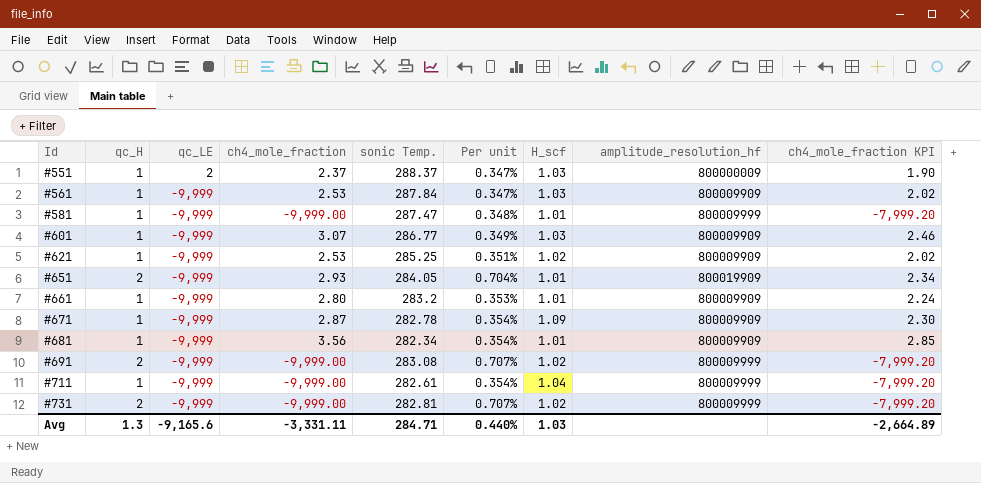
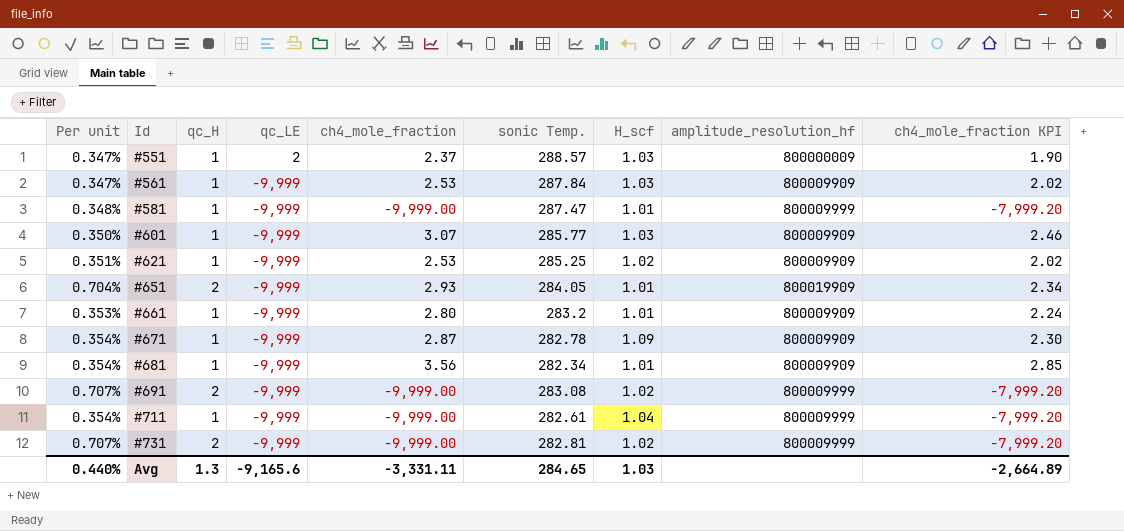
column Per unit | position: 6 -> 1
#551 | sonic Temp.: 288.37 -> 288.57
#601 | Per unit: 0.349% -> 0.350%
#601 | sonic Temp.: 286.77 -> 285.77
Avg | sonic Temp.: 284.71 -> 284.65

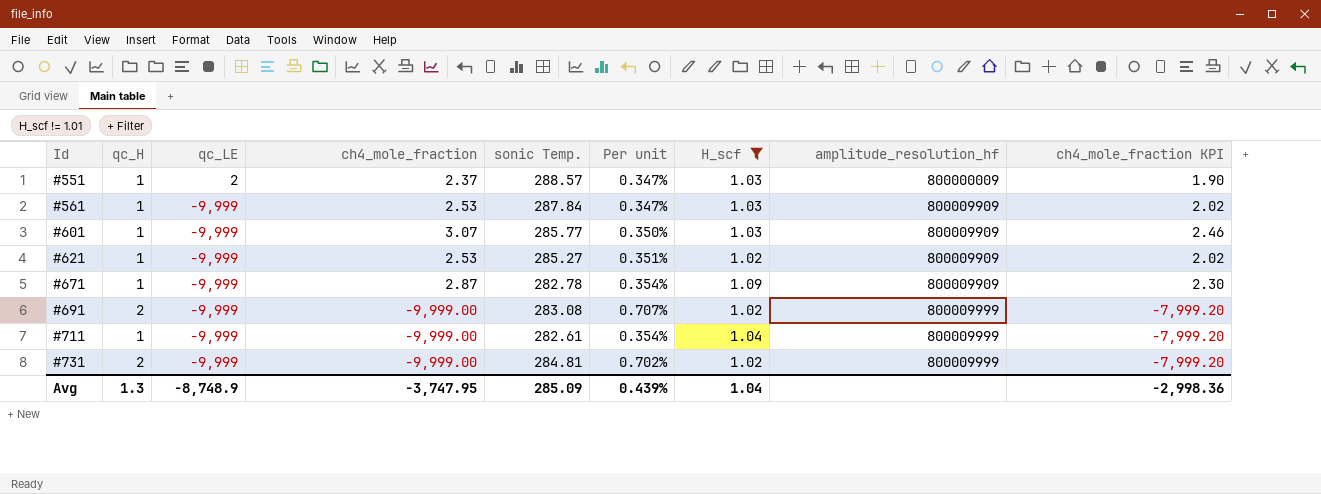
filter: none -> H_scf != 1.01
column Per unit | position: 1 -> 6
#621 | sonic Temp.: 285.25 -> 285.27
#731 | sonic Temp.: 282.81 -> 284.81
#731 | Per unit: 0.707% -> 0.702%
Avg | qc_LE: -9,165.6 -> -8,748.9
Avg | ch4_mole_fraction: -3,331.11 -> -3,747.95
Avg | sonic Temp.: 284.65 -> 285.09
Avg | Per unit: 0.440% -> 0.439%
Avg | H_scf: 1.03 -> 1.04
Avg | ch4_mole_fraction KPI: -2,664.89 -> -2,998.36

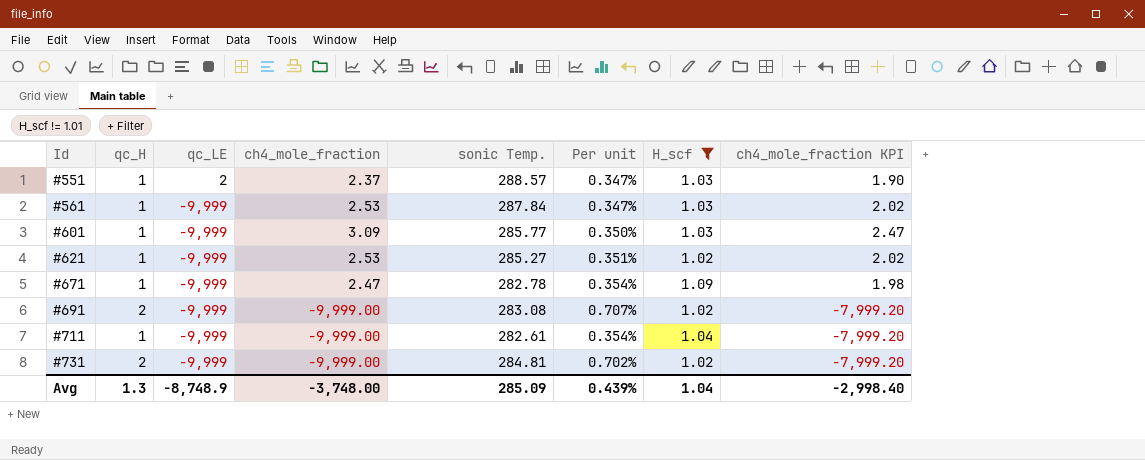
column amplitude_resolution_hf | position: 8 -> none
#601 | ch4_mole_fraction: 3.07 -> 3.09
#601 | ch4_mole_fraction KPI: 2.46 -> 2.47
#671 | ch4_mole_fraction: 2.87 -> 2.47
#671 | ch4_mole_fraction KPI: 2.30 -> 1.98
Avg | ch4_mole_fraction: -3,747.95 -> -3,748.00
Avg | ch4_mole_fraction KPI: -2,998.36 -> -2,998.40

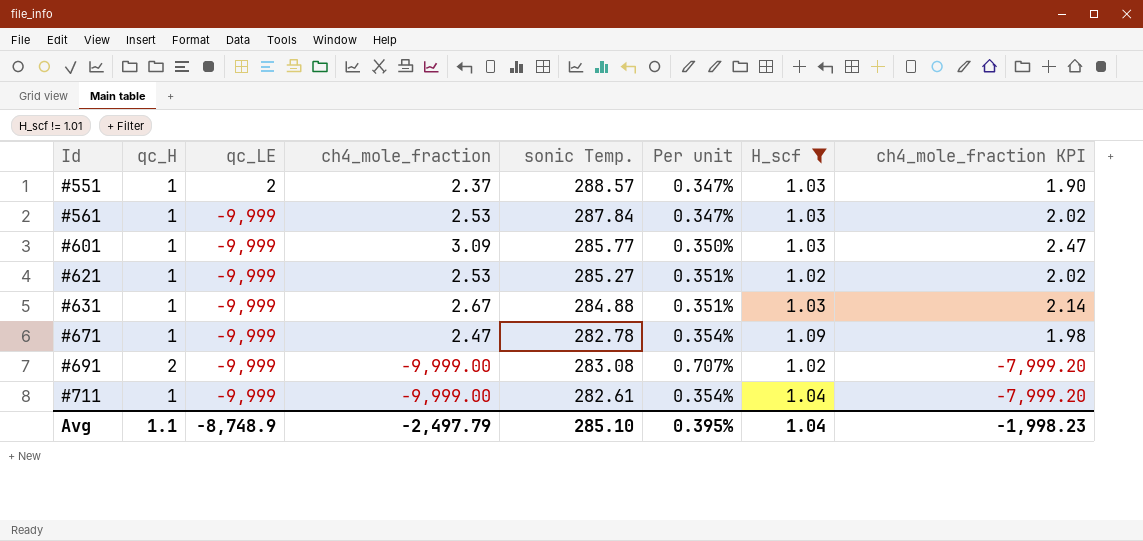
row #731: 2 | -9,999 | -9,999.00 | 284.81 | 0.702% | 1.02 | -7,999.20 -> none
row #631: none -> 1 | -9,999 | 2.67 | 284.88 | 0.351% | 1.03 | 2.14
Avg | qc_H: 1.3 -> 1.1
Avg | ch4_mole_fraction: -3,748.00 -> -2,497.79
Avg | sonic Temp.: 285.09 -> 285.10
Avg | Per unit: 0.439% -> 0.395%
Avg | ch4_mole_fraction KPI: -2,998.40 -> -1,998.23

